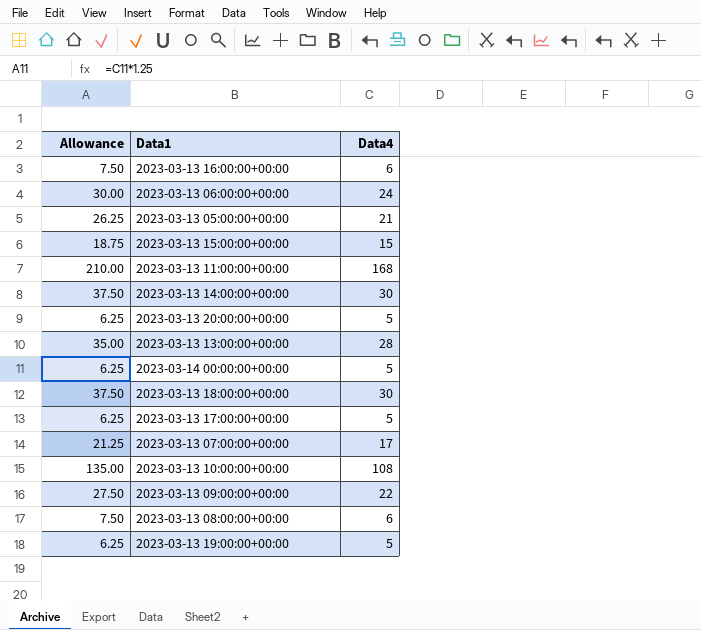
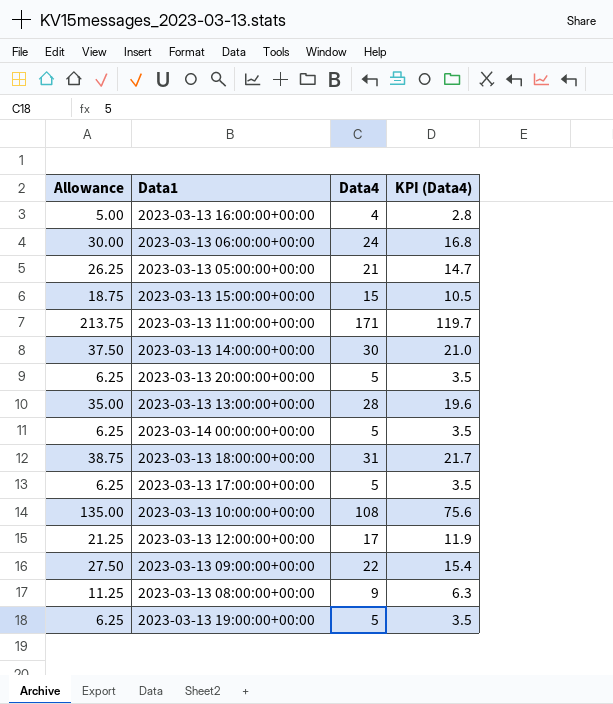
column KPI (Data4) | formula: none -> [Data4] * 0.7
row 2023-03-13 07:00:00+00:00: 21.25 | 17 -> none
2023-03-13 16:00:00+00:00 | Allowance: 7.50 -> 5.00
2023-03-13 16:00:00+00:00 | Data4: 6 -> 4
2023-03-13 11:00:00+00:00 | Allowance: 210.00 -> 213.75
2023-03-13 11:00:00+00:00 | Data4: 168 -> 171
2023-03-13 18:00:00+00:00 | Allowance: 37.50 -> 38.75
2023-03-13 18:00:00+00:00 | Data4: 30 -> 31
row 2023-03-13 12:00:00+00:00: none -> 21.25 | 17 | 11.9
2023-03-13 08:00:00+00:00 | Allowance: 7.50 -> 11.25
2023-03-13 08:00:00+00:00 | Data4: 6 -> 9

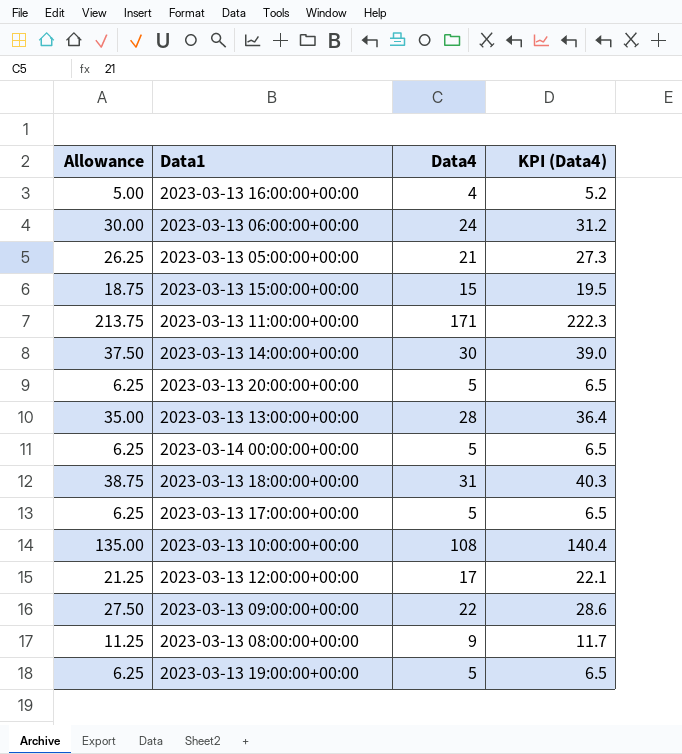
column KPI (Data4) | formula: [Data4] * 0.7 -> [Data4] * 1.3

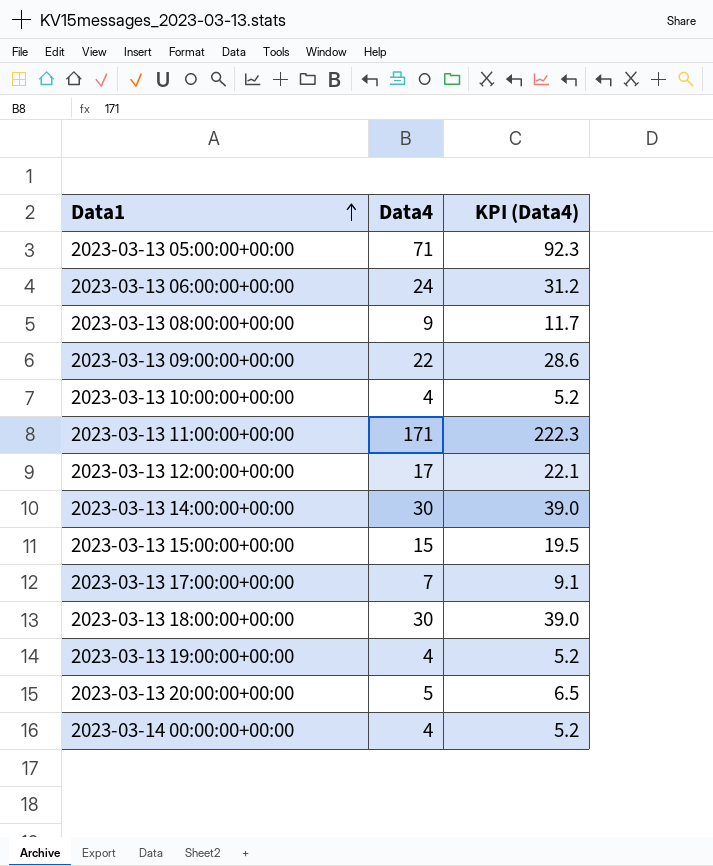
row order: none -> Data1 ascending
column Allowance | formula: [Data4] * 1.25 -> none
row 2023-03-13 16:00:00+00:00: 5.00 | 4 | 5.2 -> none
row 2023-03-13 13:00:00+00:00: 35.00 | 28 | 36.4 -> none
2023-03-13 05:00:00+00:00 | Data4: 21 -> 71
2023-03-13 05:00:00+00:00 | KPI (Data4): 27.3 -> 92.3
2023-03-13 10:00:00+00:00 | Data4: 108 -> 4
2023-03-13 10:00:00+00:00 | KPI (Data4): 140.4 -> 5.2
2023-03-13 17:00:00+00:00 | Data4: 5 -> 7
2023-03-13 17:00:00+00:00 | KPI (Data4): 6.5 -> 9.1
2023-03-13 18:00:00+00:00 | Data4: 31 -> 30
2023-03-13 18:00:00+00:00 | KPI (Data4): 40.3 -> 39.0
2023-03-13 19:00:00+00:00 | Data4: 5 -> 4
2023-03-13 19:00:00+00:00 | KPI (Data4): 6.5 -> 5.2
2023-03-14 00:00:00+00:00 | Data4: 5 -> 4
2023-03-14 00:00:00+00:00 | KPI (Data4): 6.5 -> 5.2

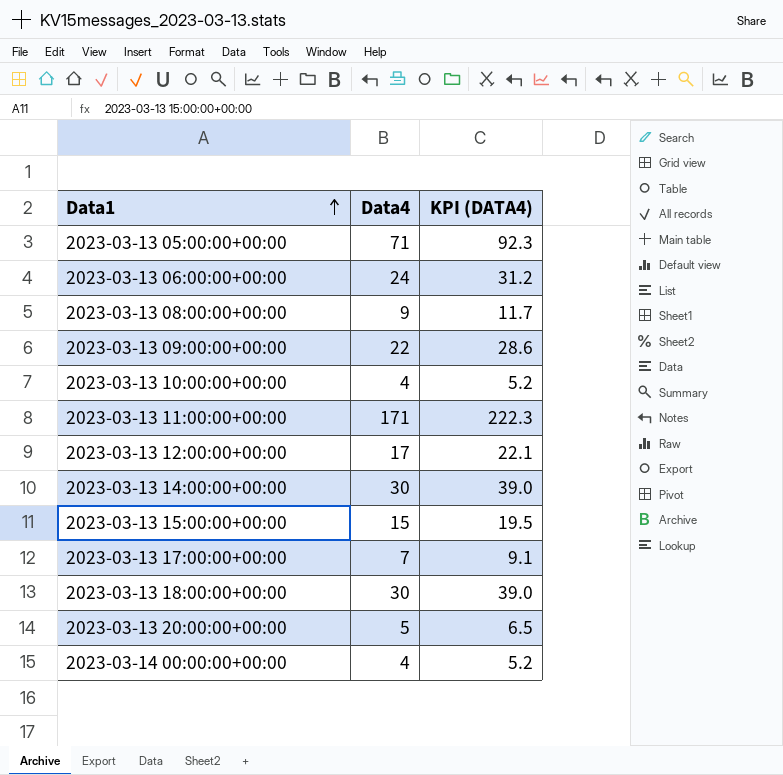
column name: KPI (Data4) -> KPI (DATA4)
row 2023-03-13 19:00:00+00:00: 4 | 5.2 -> none

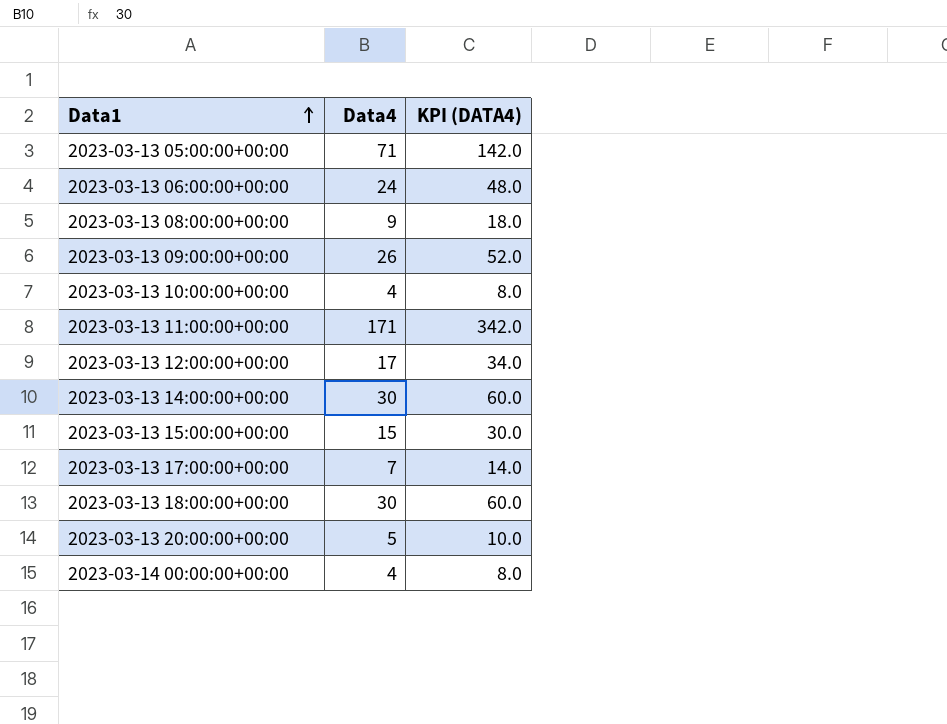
column KPI (DATA4) | formula: [Data4] * 1.3 -> [Data4] * 2
2023-03-13 09:00:00+00:00 | Data4: 22 -> 26

